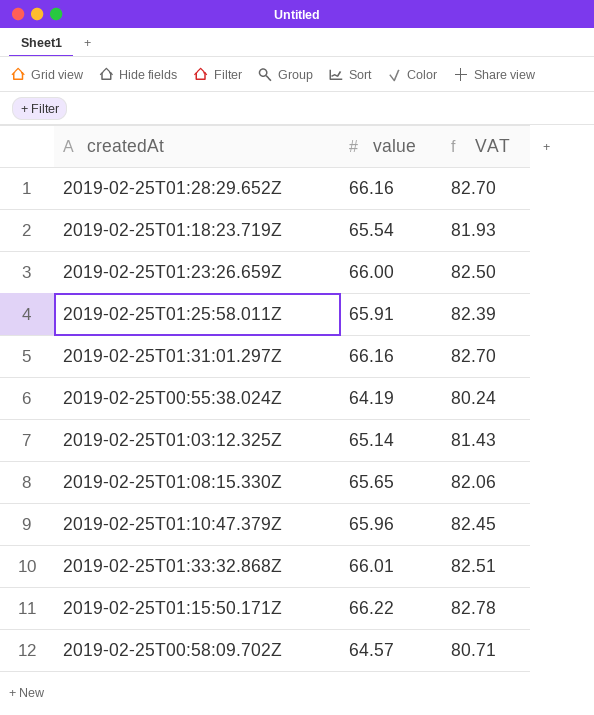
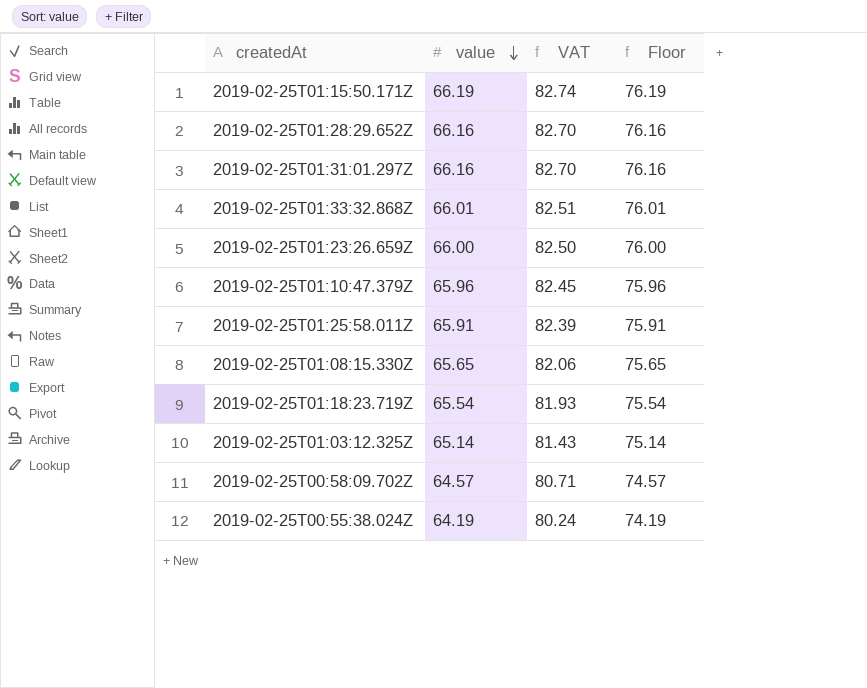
row order: none -> value descending
column Floor | formula: none -> [value] + 10
2019-02-25T01:15:50.171Z | value: 66.22 -> 66.19
2019-02-25T01:15:50.171Z | VAT: 82.78 -> 82.74

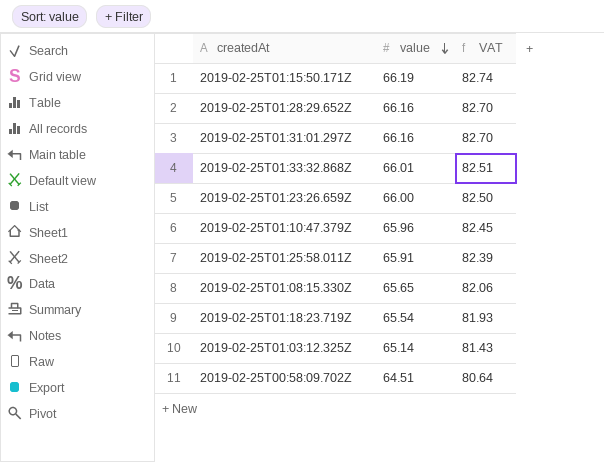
column Floor | formula: [value] + 10 -> none
row 2019-02-25T00:55:38.024Z: 64.19 | 80.24 | 74.19 -> none
2019-02-25T00:58:09.702Z | value: 64.57 -> 64.51
2019-02-25T00:58:09.702Z | VAT: 80.71 -> 80.64

